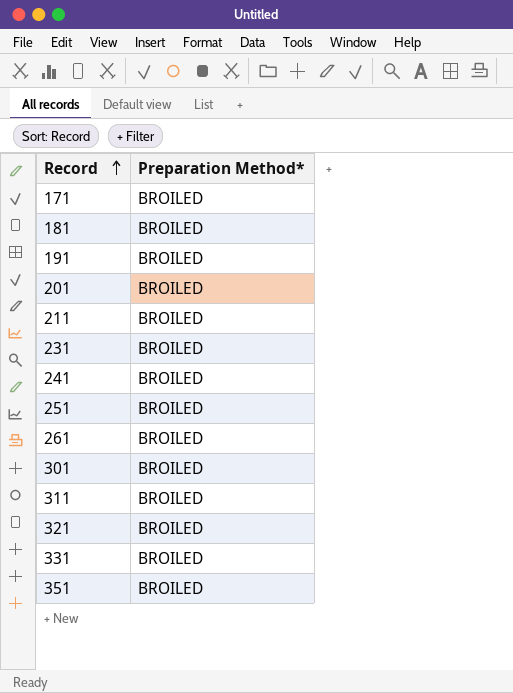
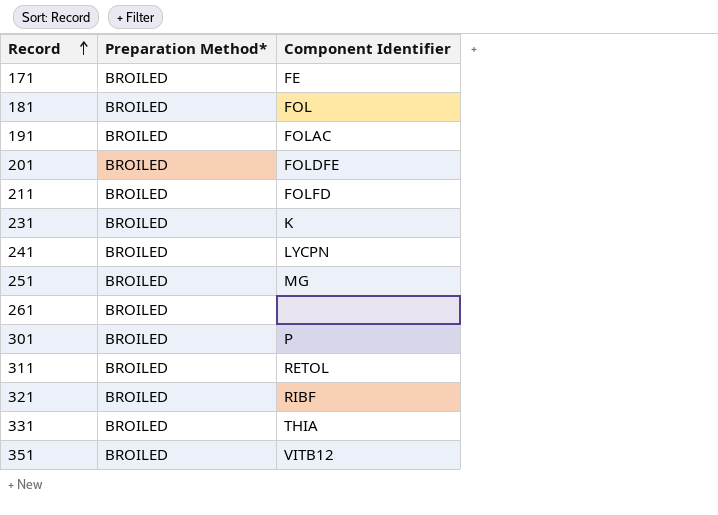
column Component Identifier | position: none -> 3

